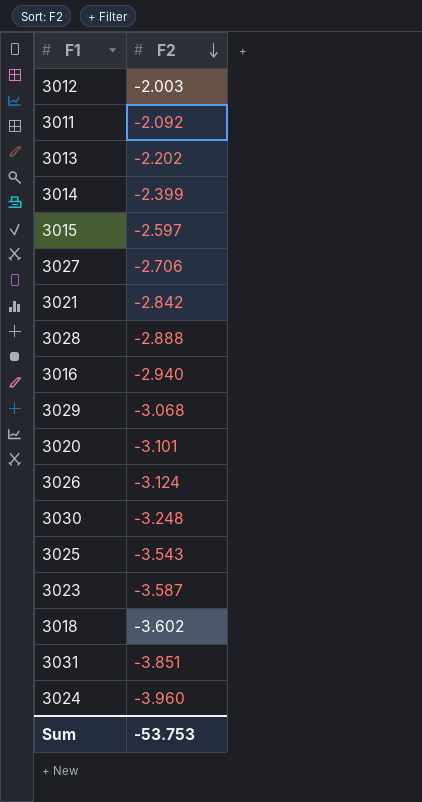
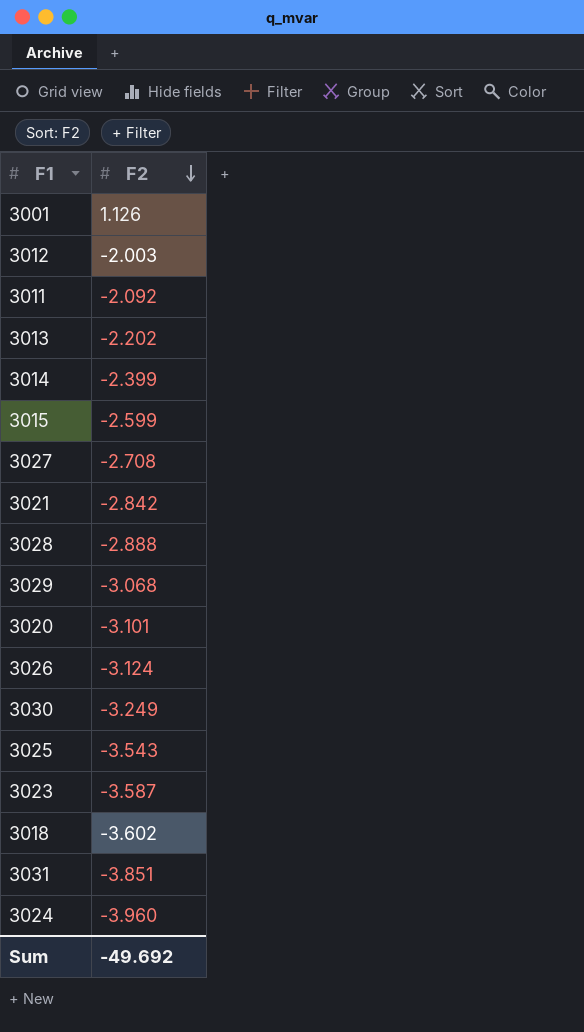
row 3016: -2.940 -> none
row 3001: none -> 1.126
3015 | F2: -2.597 -> -2.599
3027 | F2: -2.706 -> -2.708
3030 | F2: -3.248 -> -3.249
Sum | F2: -53.753 -> -49.692

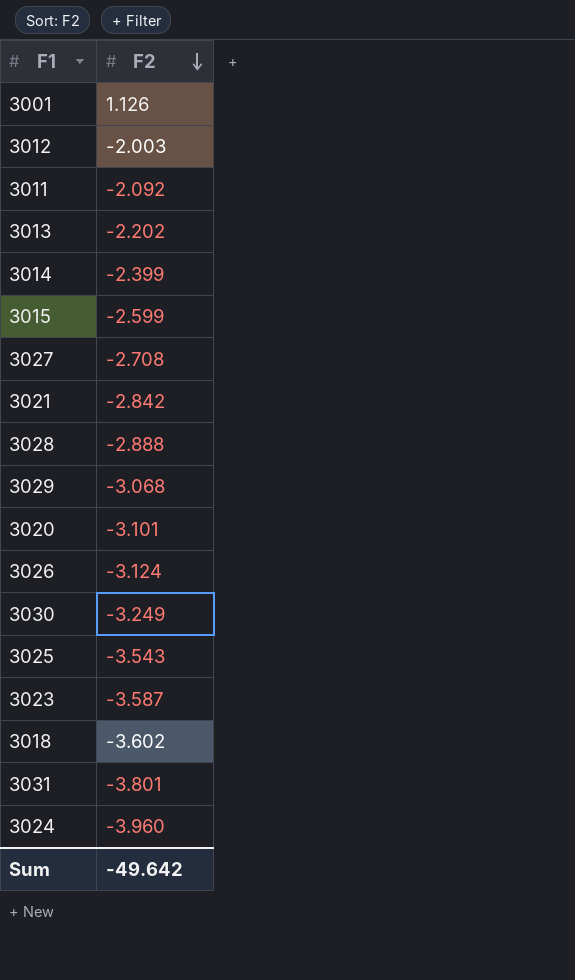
3031 | F2: -3.851 -> -3.801
Sum | F2: -49.692 -> -49.642

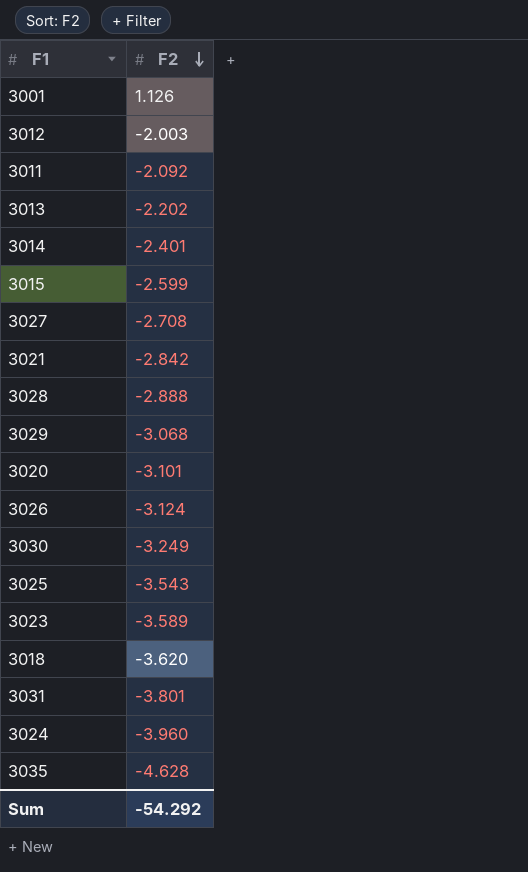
3014 | F2: -2.399 -> -2.401
3023 | F2: -3.587 -> -3.589
3018 | F2: -3.602 -> -3.620
row 3035: none -> -4.628
Sum | F2: -49.642 -> -54.292

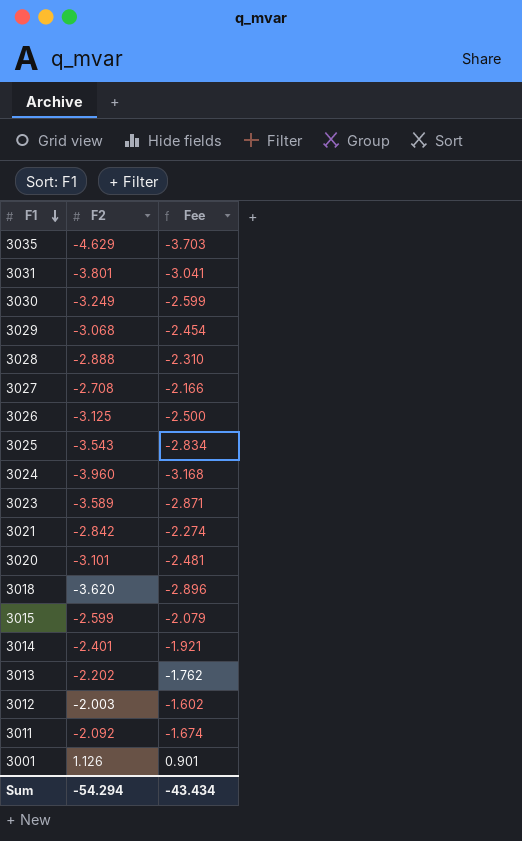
row order: F2 descending -> F1 descending
column Fee | formula: none -> [F2] * 0.8
3035 | F2: -4.628 -> -4.629
3026 | F2: -3.124 -> -3.125
Sum | F2: -54.292 -> -54.294

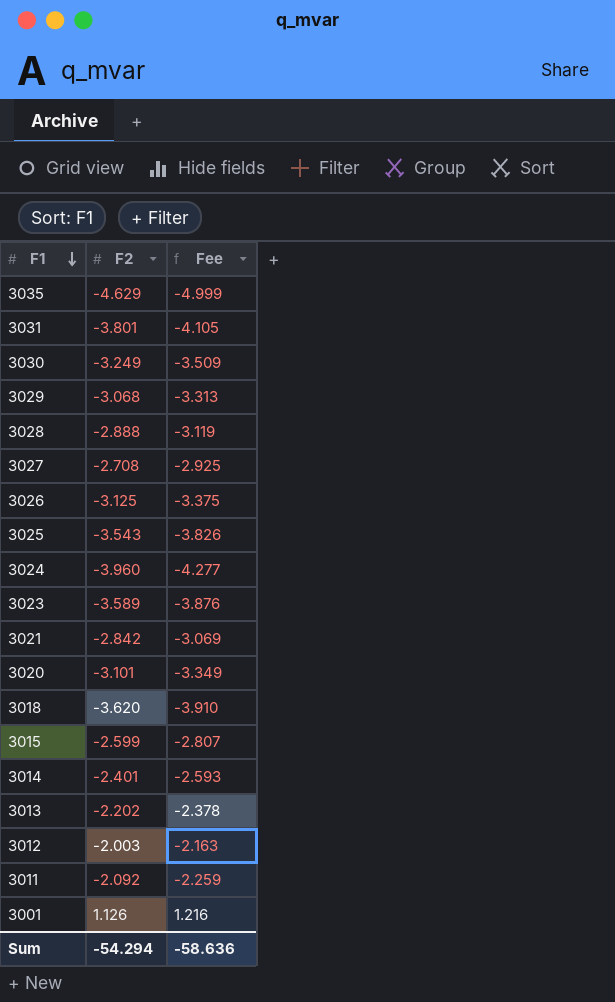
column Fee | formula: [F2] * 0.8 -> [F2] * 1.08
Sum | Fee: -43.434 -> -58.636

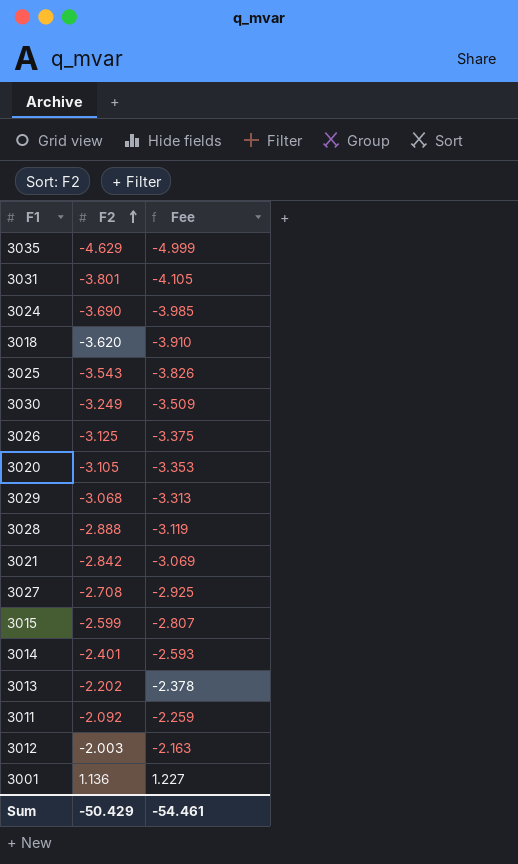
row order: F1 descending -> F2 ascending
row 3023: -3.589 | -3.876 -> none
3024 | F2: -3.960 -> -3.690
3024 | Fee: -4.277 -> -3.985
3020 | F2: -3.101 -> -3.105
3020 | Fee: -3.349 -> -3.353
3001 | F2: 1.126 -> 1.136
3001 | Fee: 1.216 -> 1.227
Sum | F2: -54.294 -> -50.429
Sum | Fee: -58.636 -> -54.461

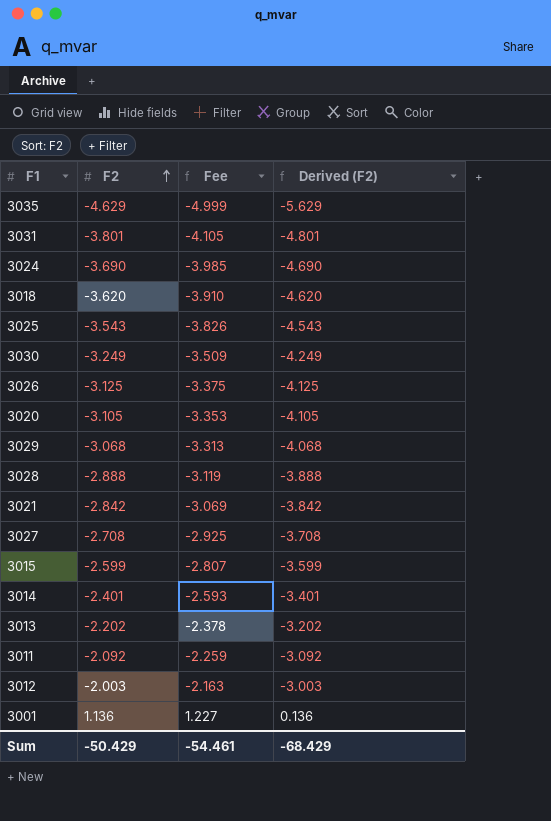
column Derived (F2) | formula: none -> [F2] - 1

